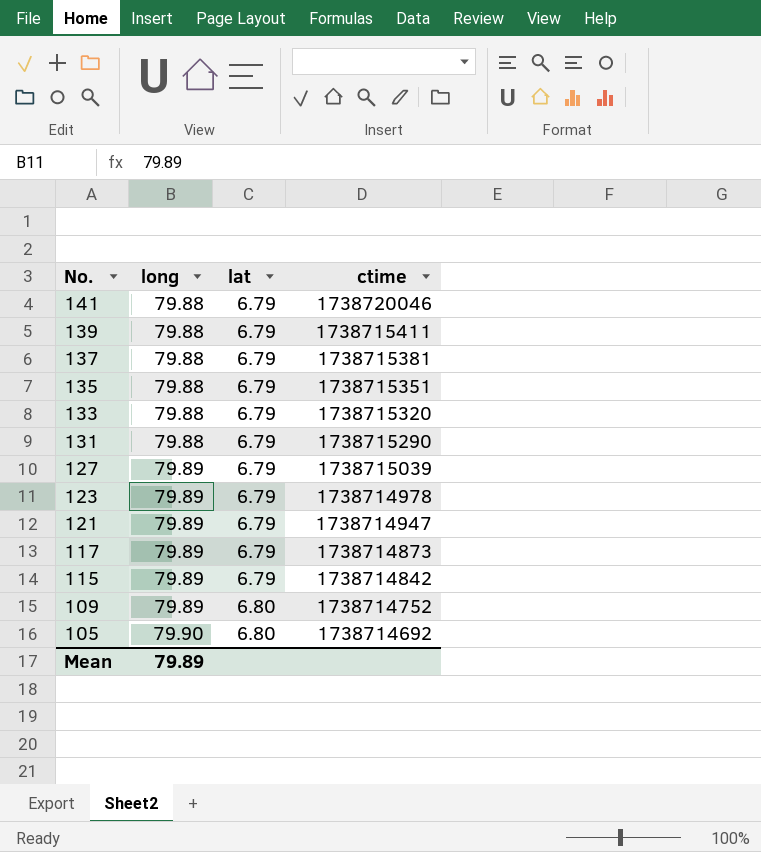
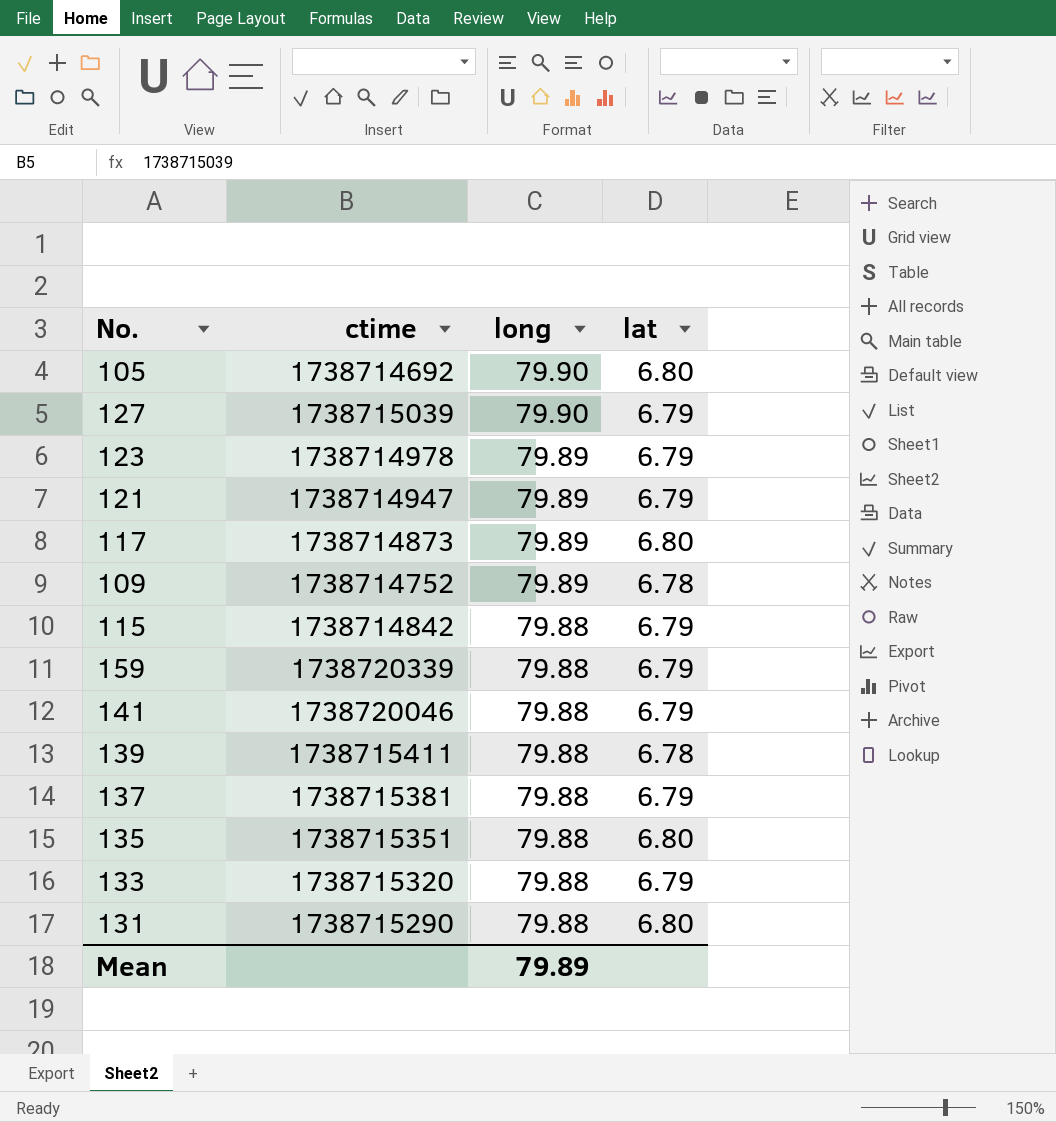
row order: No. descending -> long descending
column ctime | position: 4 -> 2
127 | long: 79.89 -> 79.90
117 | lat: 6.79 -> 6.80
109 | lat: 6.80 -> 6.78
115 | long: 79.89 -> 79.88
row 159: none -> 1738720339 | 79.88 | 6.79
139 | lat: 6.79 -> 6.78
135 | lat: 6.79 -> 6.80
131 | lat: 6.79 -> 6.80

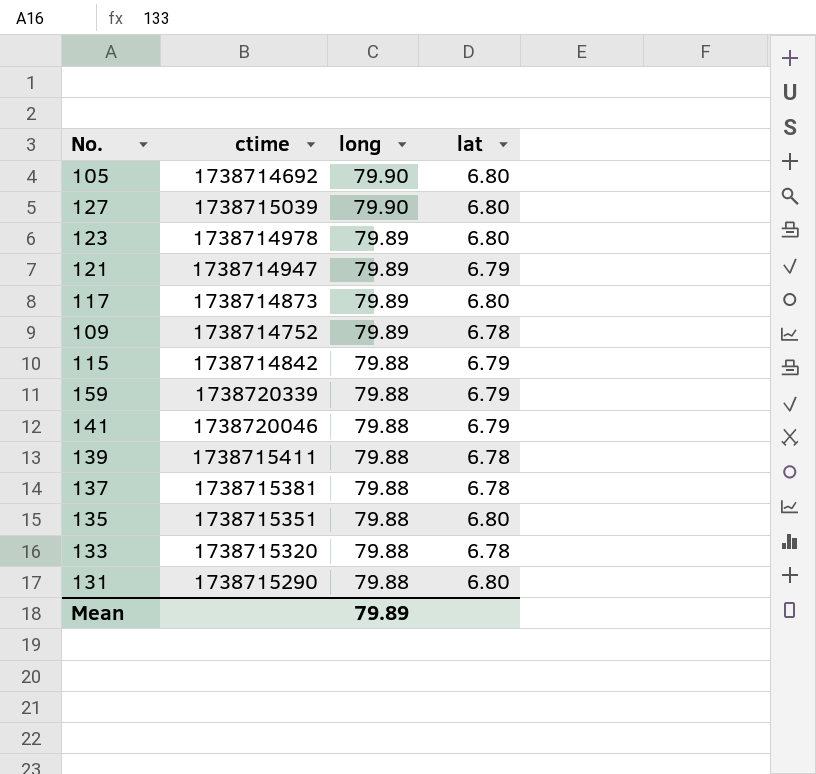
127 | lat: 6.79 -> 6.80
123 | lat: 6.79 -> 6.80
137 | lat: 6.79 -> 6.78
133 | lat: 6.79 -> 6.78

